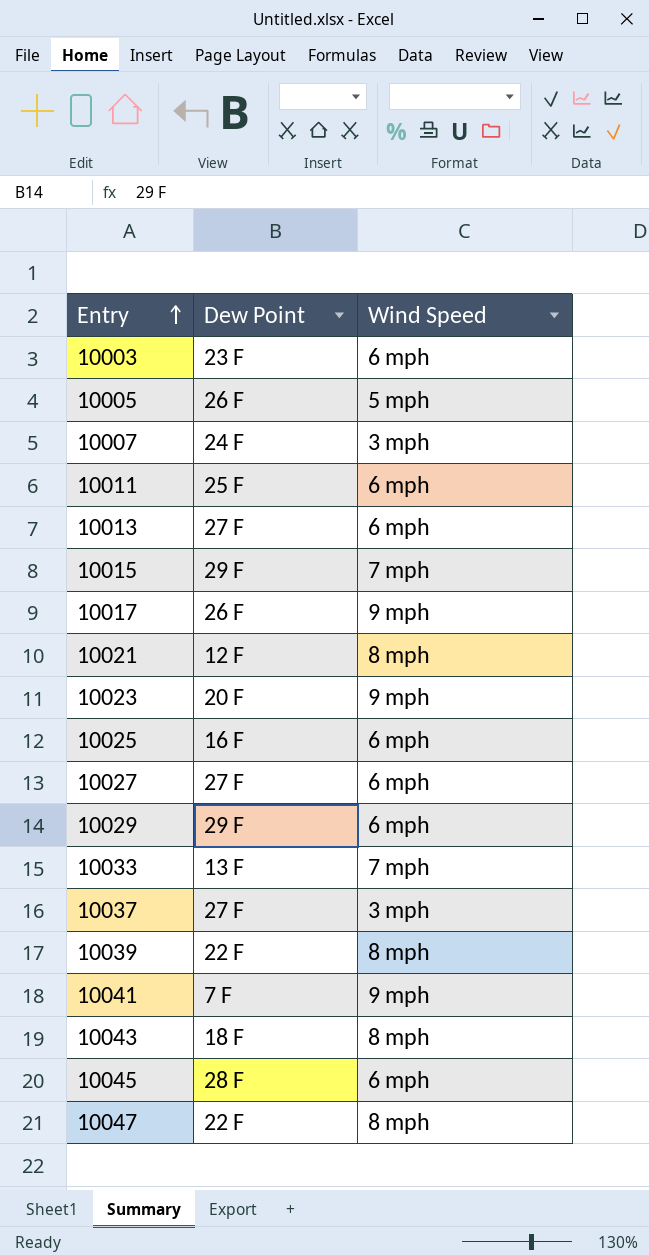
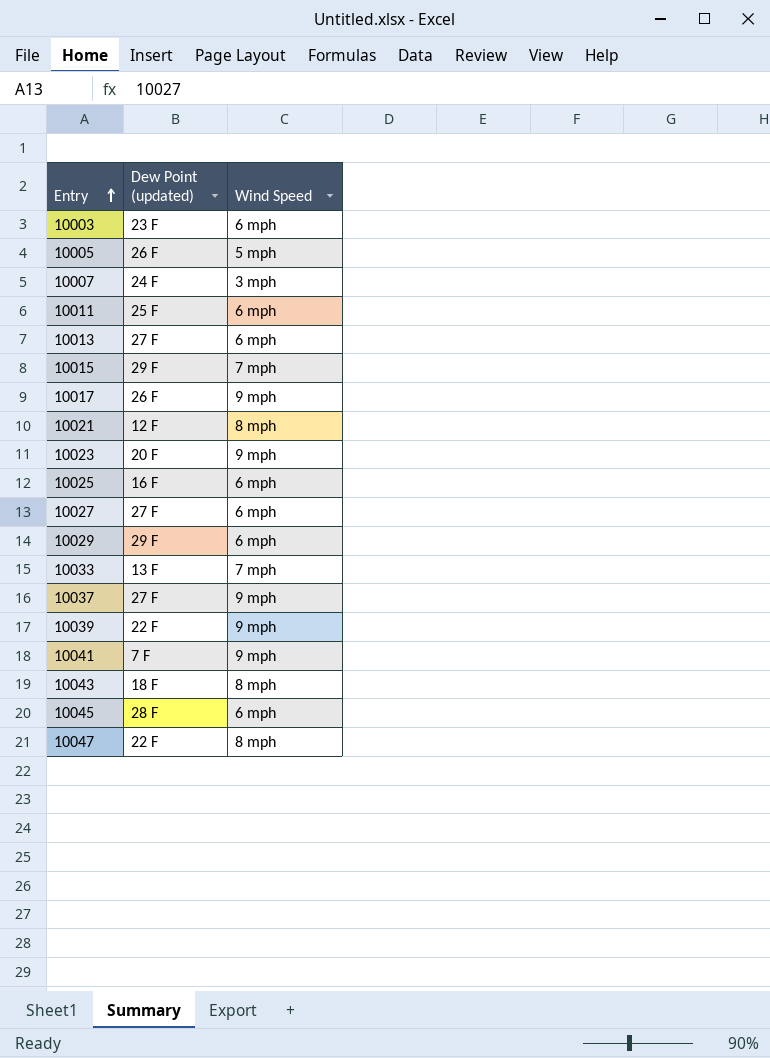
column name: Dew Point -> Dew Point (updated)
10037 | Wind Speed: 3 mph -> 9 mph
10039 | Wind Speed: 8 mph -> 9 mph

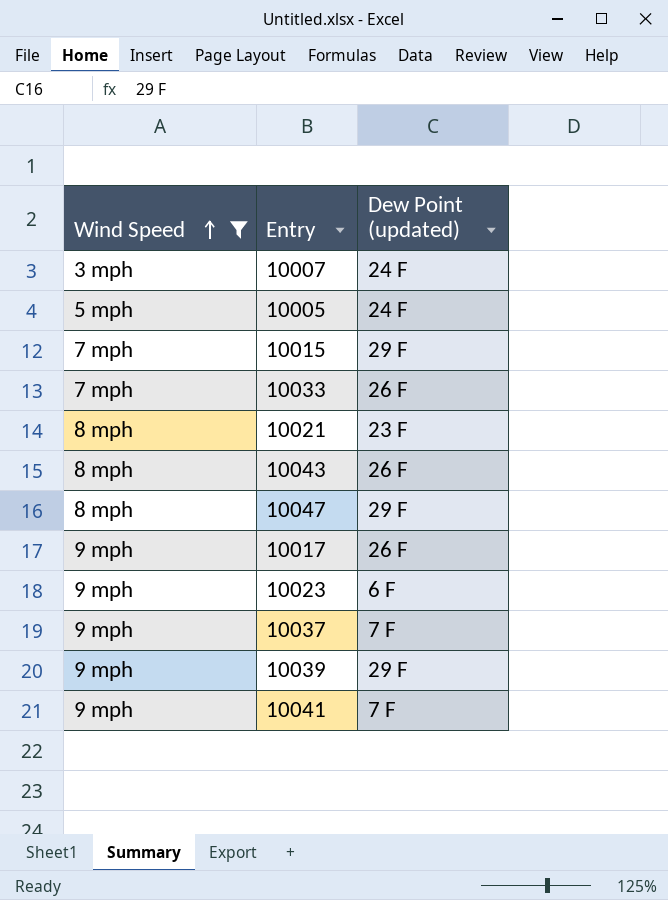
filter: none -> Wind Speed != 6 mph
row order: Entry ascending -> Wind Speed ascending
column Wind Speed | position: 3 -> 1
10005 | Dew Point (updated): 26 F -> 24 F
10033 | Dew Point (updated): 13 F -> 26 F
10021 | Dew Point (updated): 12 F -> 23 F
10043 | Dew Point (updated): 18 F -> 26 F
10047 | Dew Point (updated): 22 F -> 29 F
10023 | Dew Point (updated): 20 F -> 6 F
10037 | Dew Point (updated): 27 F -> 7 F
10039 | Dew Point (updated): 22 F -> 29 F

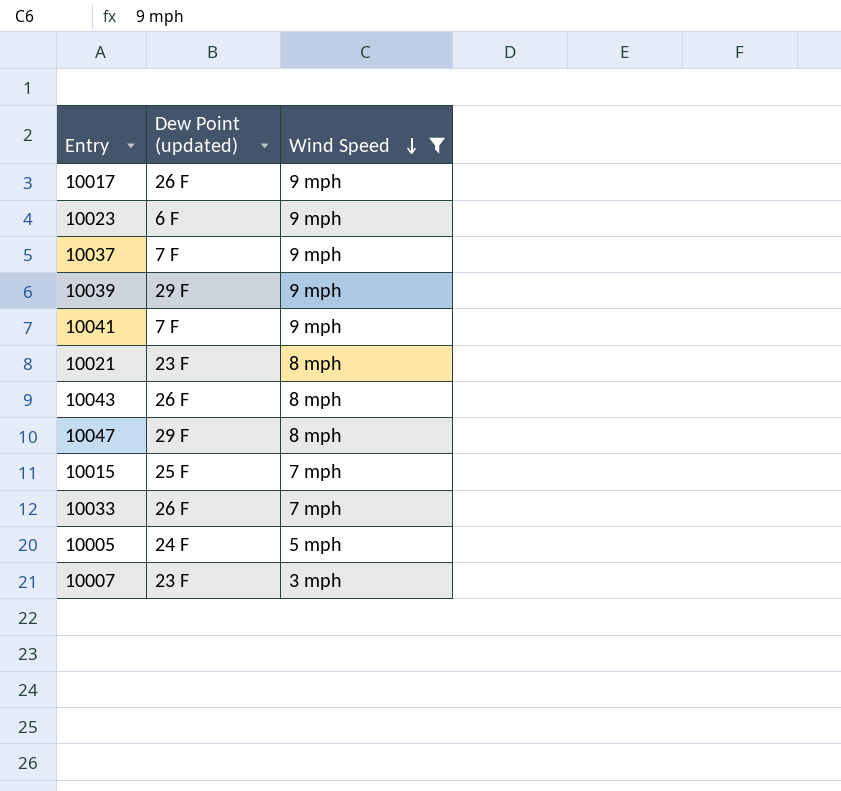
row order: Wind Speed ascending -> Wind Speed descending
column Wind Speed | position: 1 -> 3
10015 | Dew Point (updated): 29 F -> 25 F
10007 | Dew Point (updated): 24 F -> 23 F

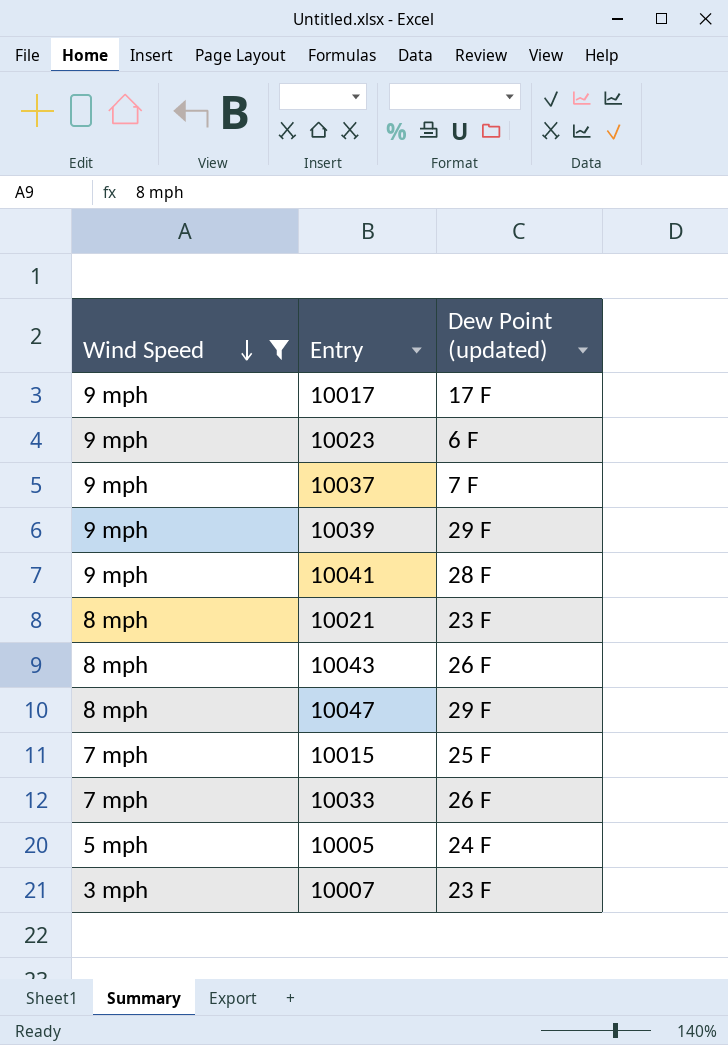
column Wind Speed | position: 3 -> 1
10017 | Dew Point (updated): 26 F -> 17 F
10041 | Dew Point (updated): 7 F -> 28 F

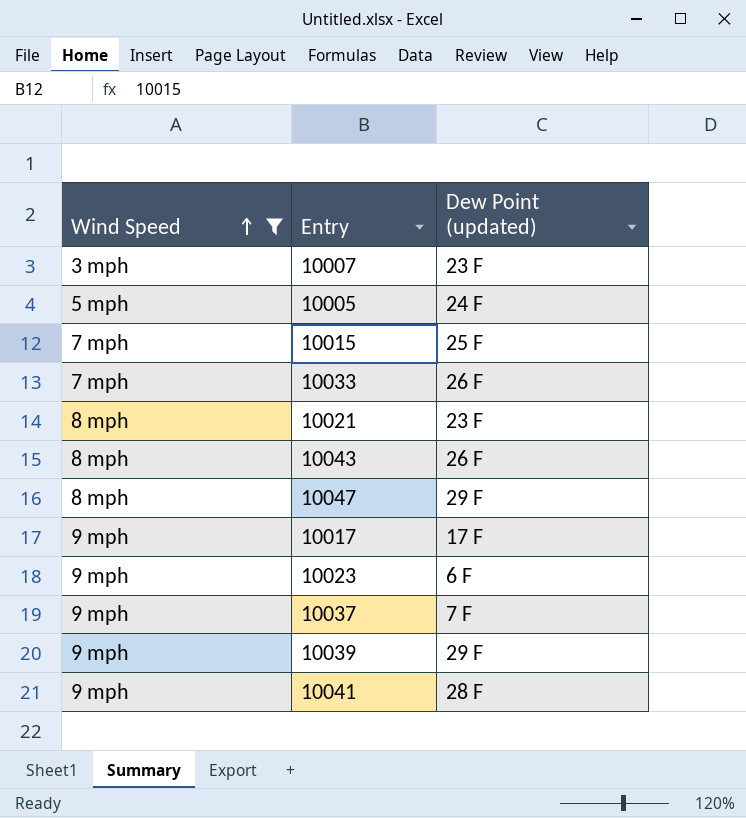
row order: Wind Speed descending -> Wind Speed ascending

